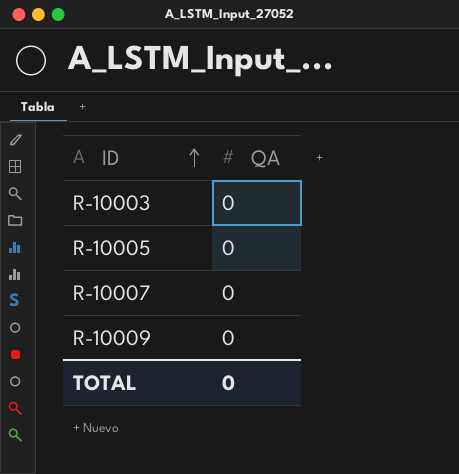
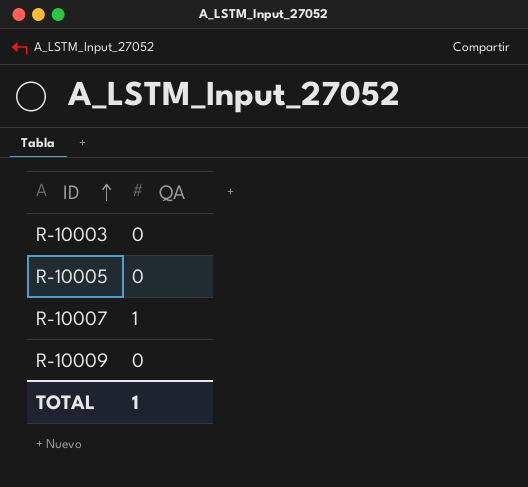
R-10007 | QA: 0 -> 1
TOTAL | QA: 0 -> 1

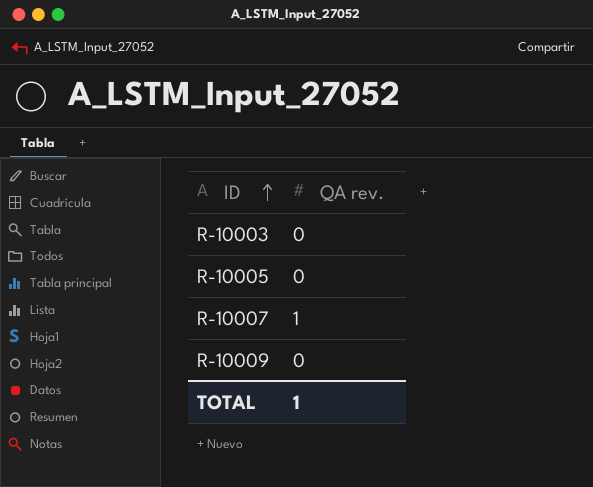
column name: QA -> QA rev.

